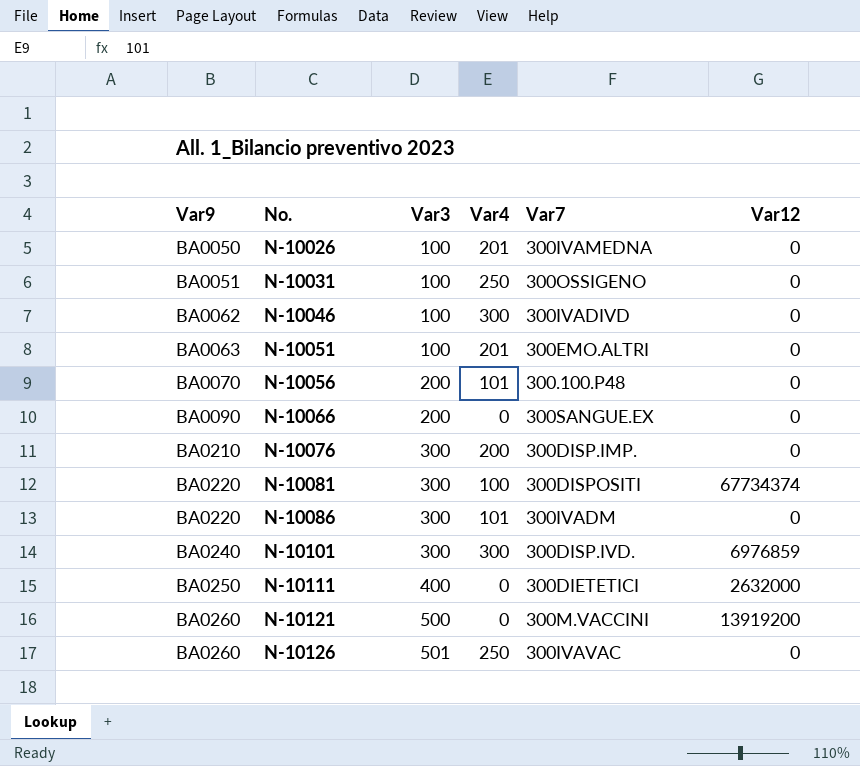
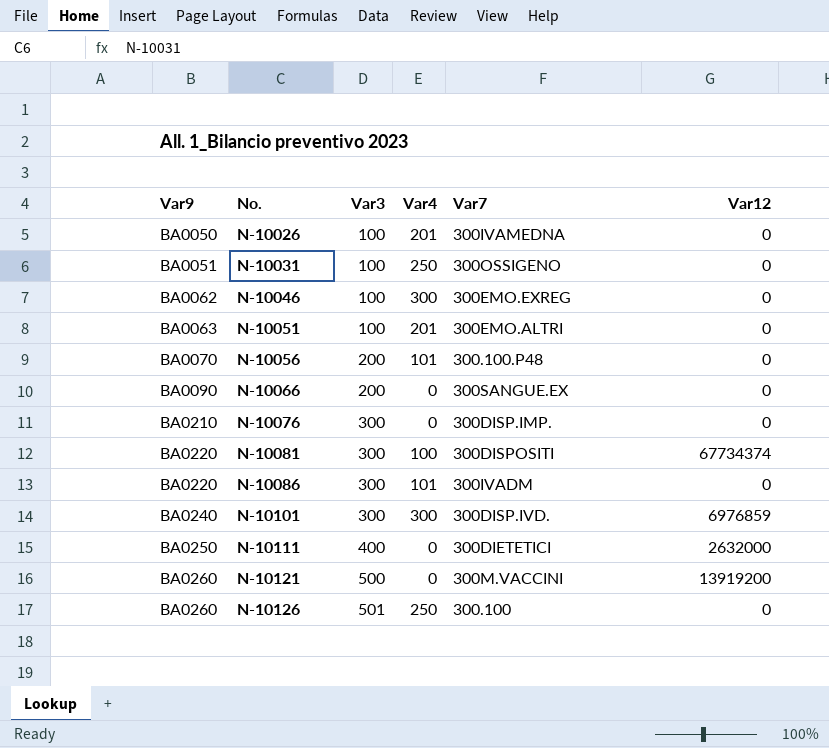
N-10046 | Var7: 300IVADIVD -> 300EMO.EXREG
N-10076 | Var4: 200 -> 0
N-10126 | Var7: 300IVAVAC -> 300.100

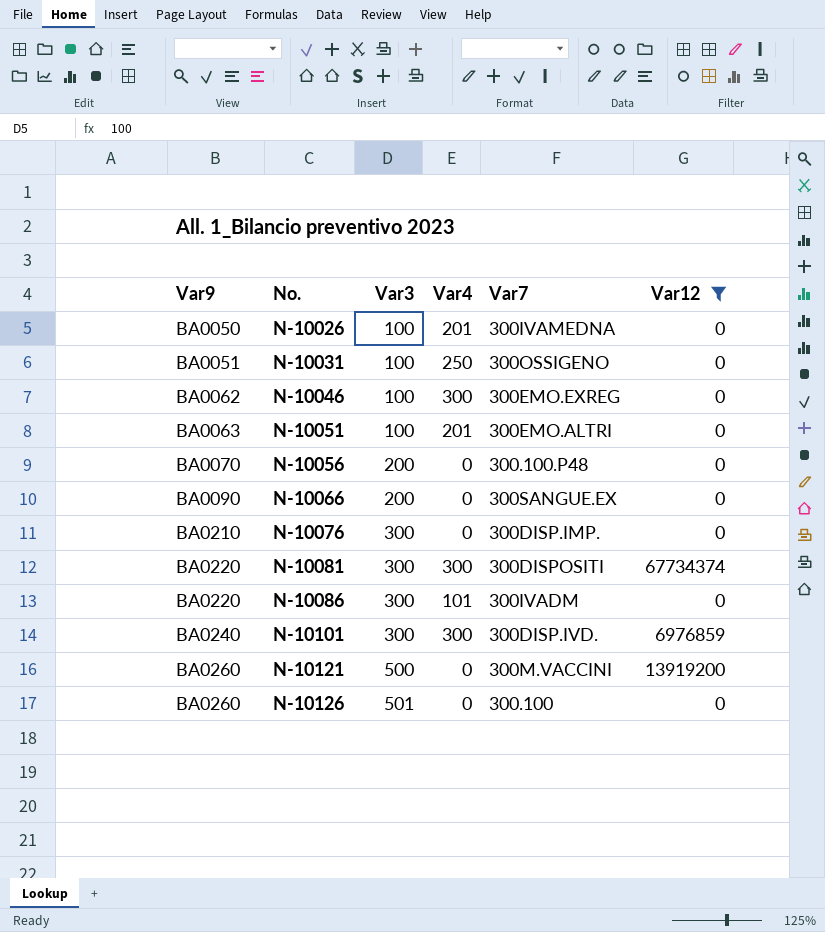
filter: none -> Var12 != 2632000
N-10056 | Var4: 101 -> 0
N-10081 | Var4: 100 -> 300
N-10126 | Var4: 250 -> 0

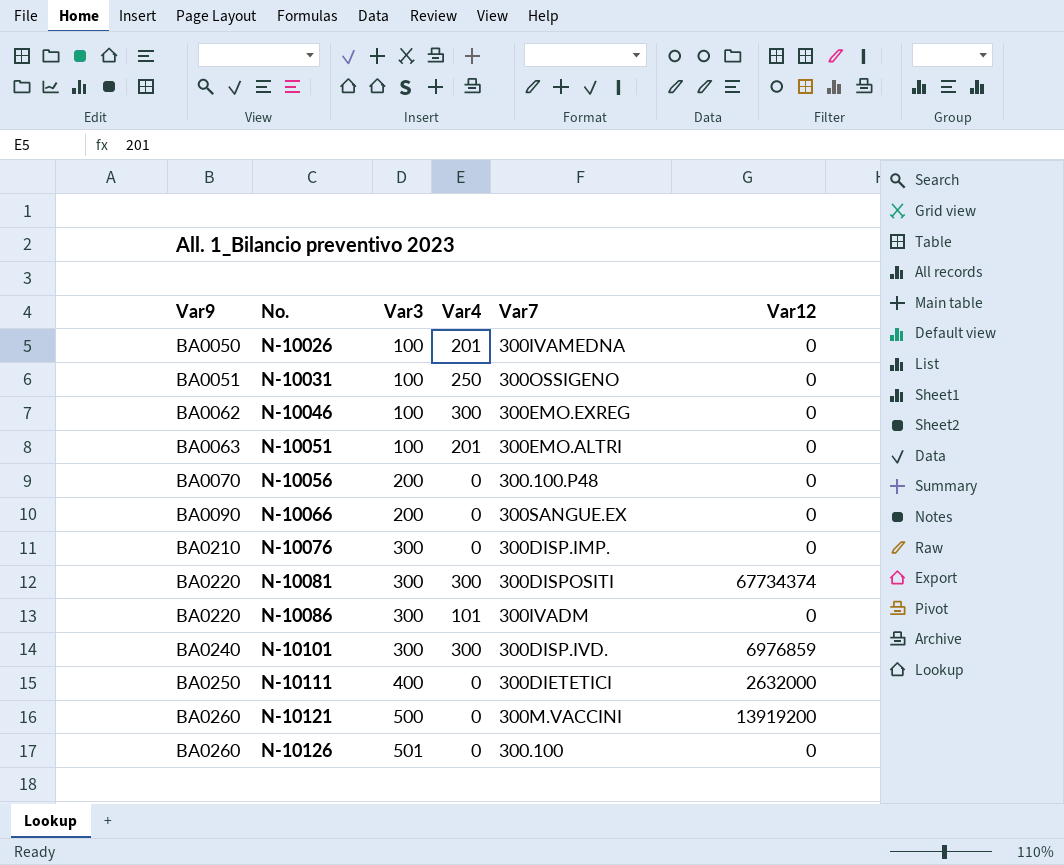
filter: Var12 != 2632000 -> none

